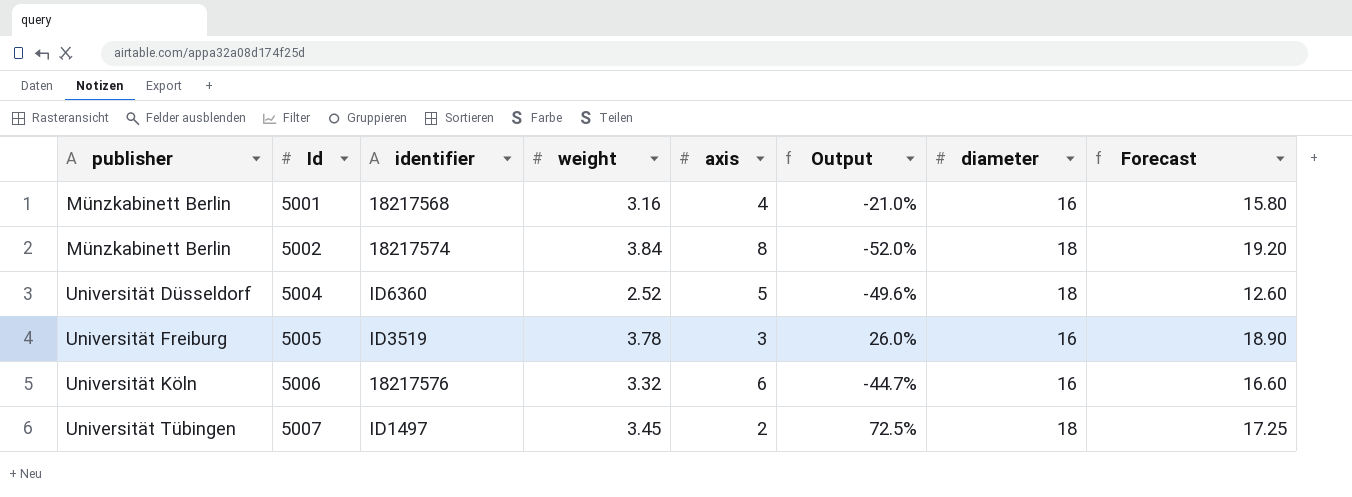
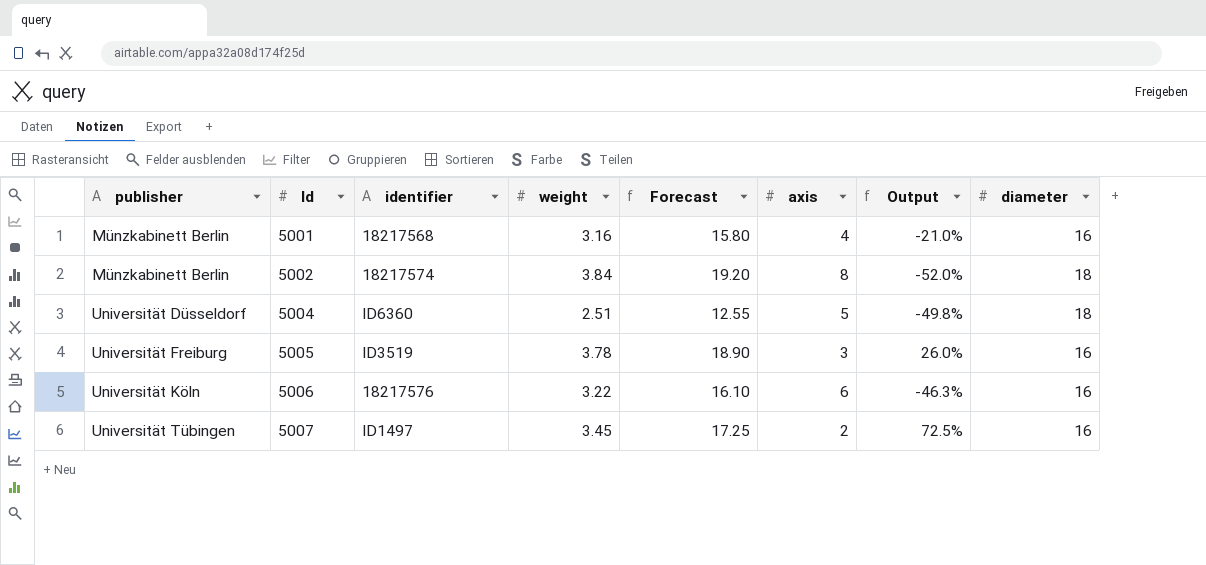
column Forecast | position: 8 -> 5
5004 | weight: 2.52 -> 2.51
5004 | Forecast: 12.60 -> 12.55
5004 | Output: -49.6% -> -49.8%
5006 | weight: 3.32 -> 3.22
5006 | Forecast: 16.60 -> 16.10
5006 | Output: -44.7% -> -46.3%
5007 | diameter: 18 -> 16

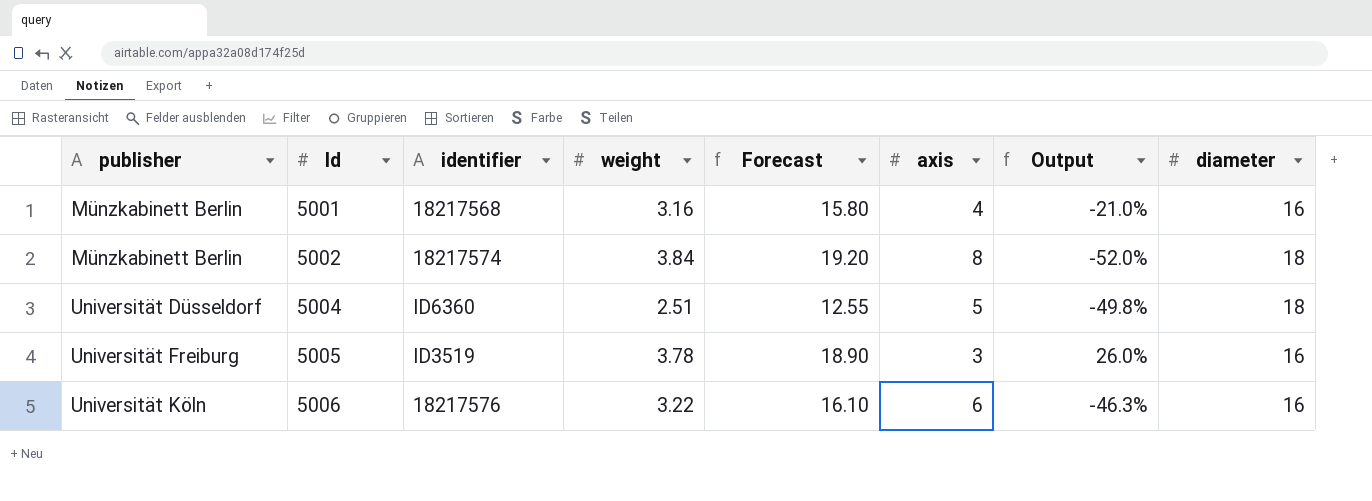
row 5007: Universität Tübingen | ID1497 | 3.45 | 17.25 | 2 | 72.5% | 16 -> none

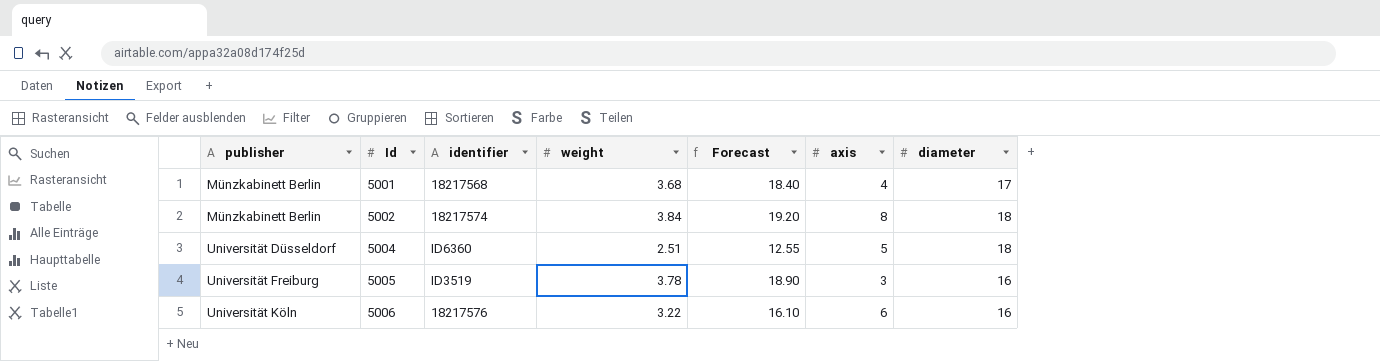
column Output | formula: ([weight] - [axis]) / [axis] -> none
5001 | weight: 3.16 -> 3.68
5001 | Forecast: 15.80 -> 18.40
5001 | diameter: 16 -> 17

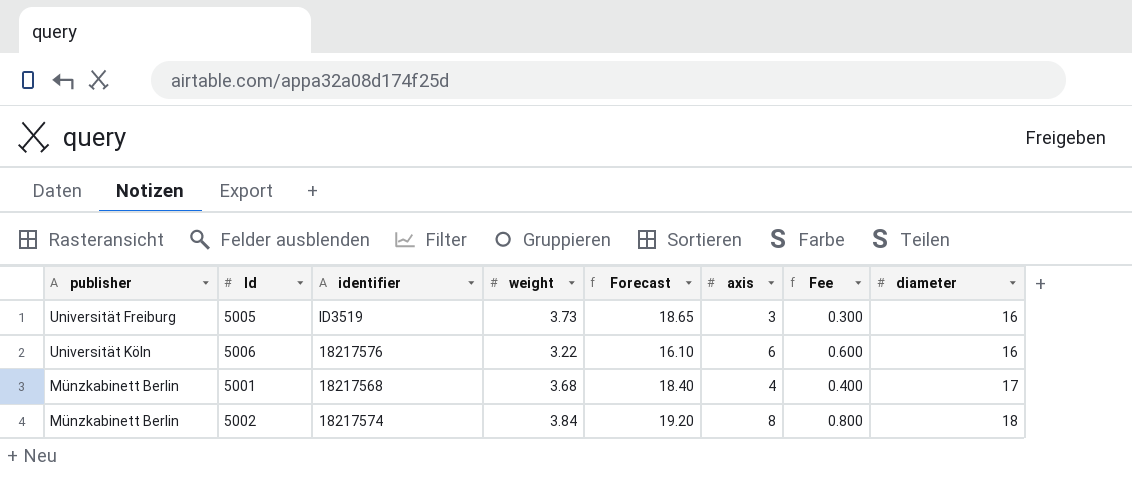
row order: publisher ascending -> diameter ascending
column Fee | formula: none -> [axis] * 0.1
row 5004: Universität Düsseldorf | ID6360 | 2.51 | 12.55 | 5 | 18 -> none
5005 | weight: 3.78 -> 3.73
5005 | Forecast: 18.90 -> 18.65

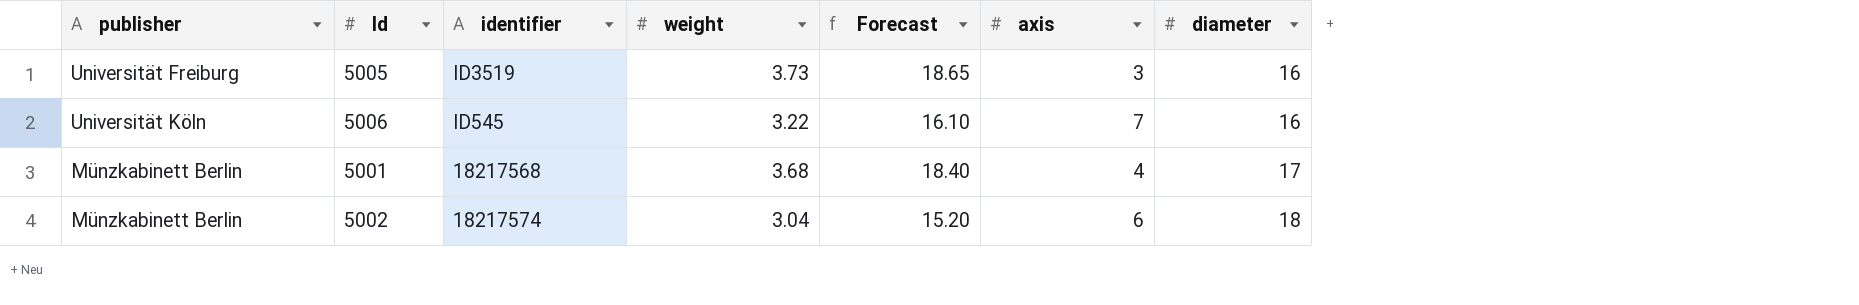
column Fee | formula: [axis] * 0.1 -> none
5006 | identifier: 18217576 -> ID545
5006 | axis: 6 -> 7
5002 | weight: 3.84 -> 3.04
5002 | Forecast: 19.20 -> 15.20
5002 | axis: 8 -> 6

